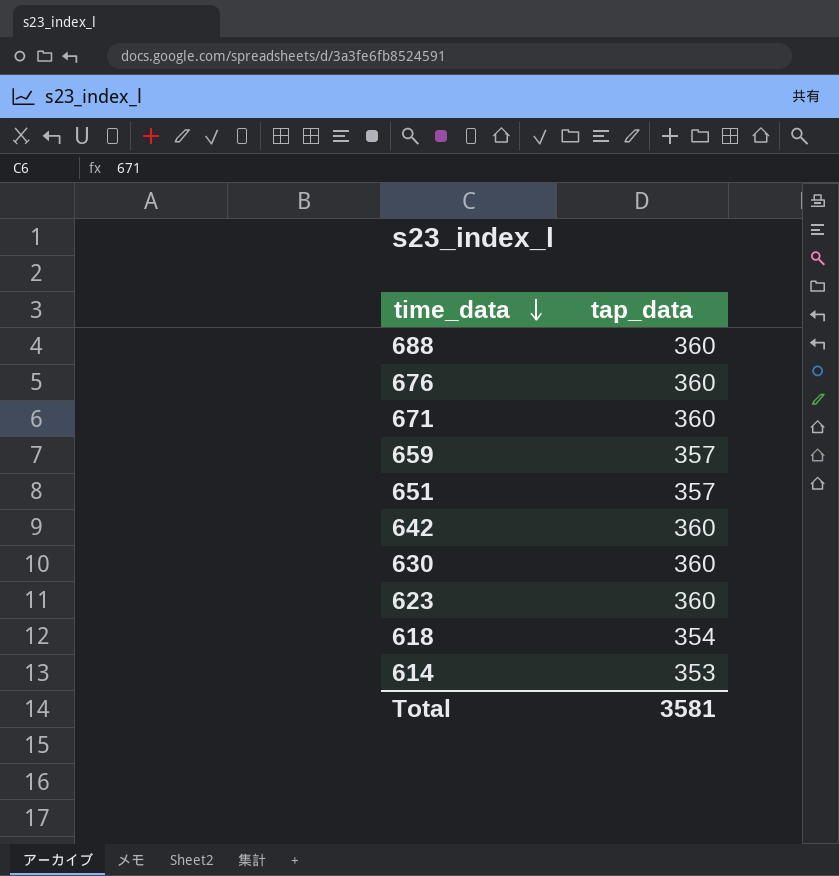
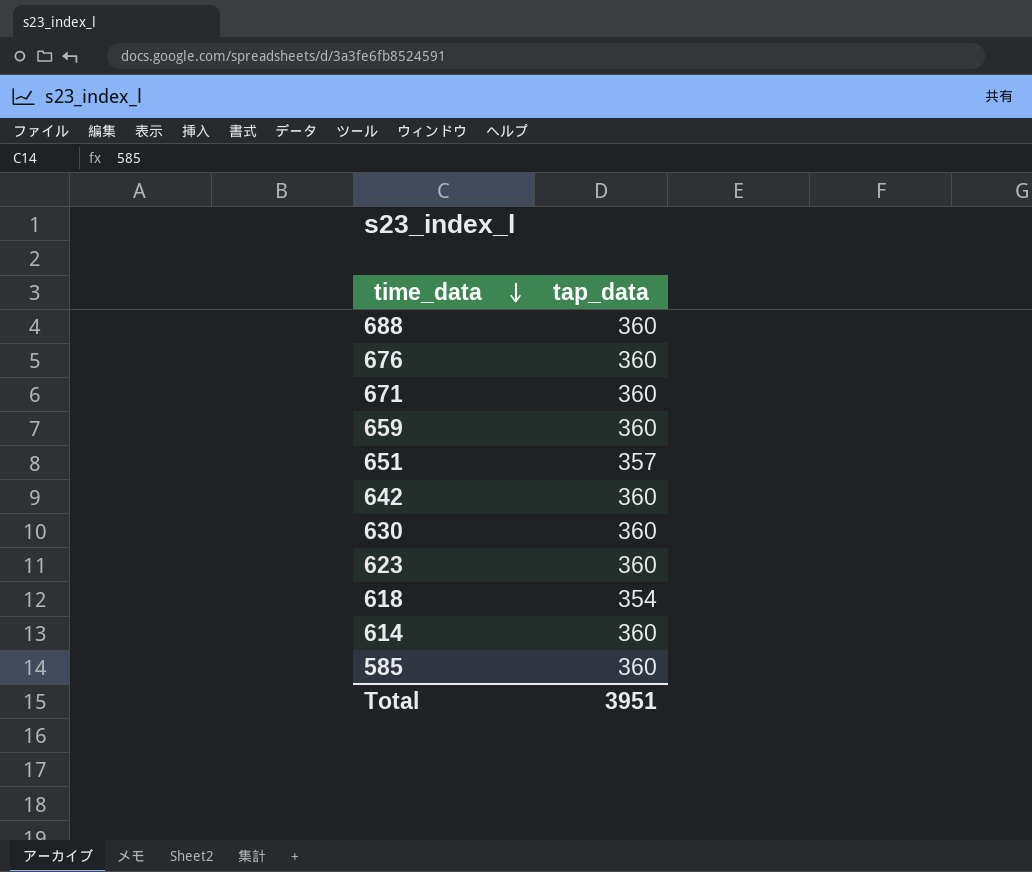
659 | tap_data: 357 -> 360
614 | tap_data: 353 -> 360
row 585: none -> 360
Total | tap_data: 3581 -> 3951

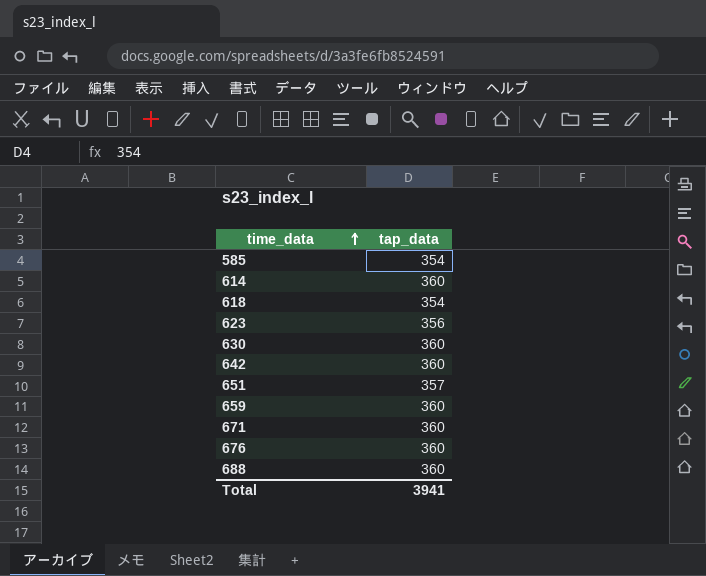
row order: time_data descending -> time_data ascending
585 | tap_data: 360 -> 354
623 | tap_data: 360 -> 356
Total | tap_data: 3951 -> 3941

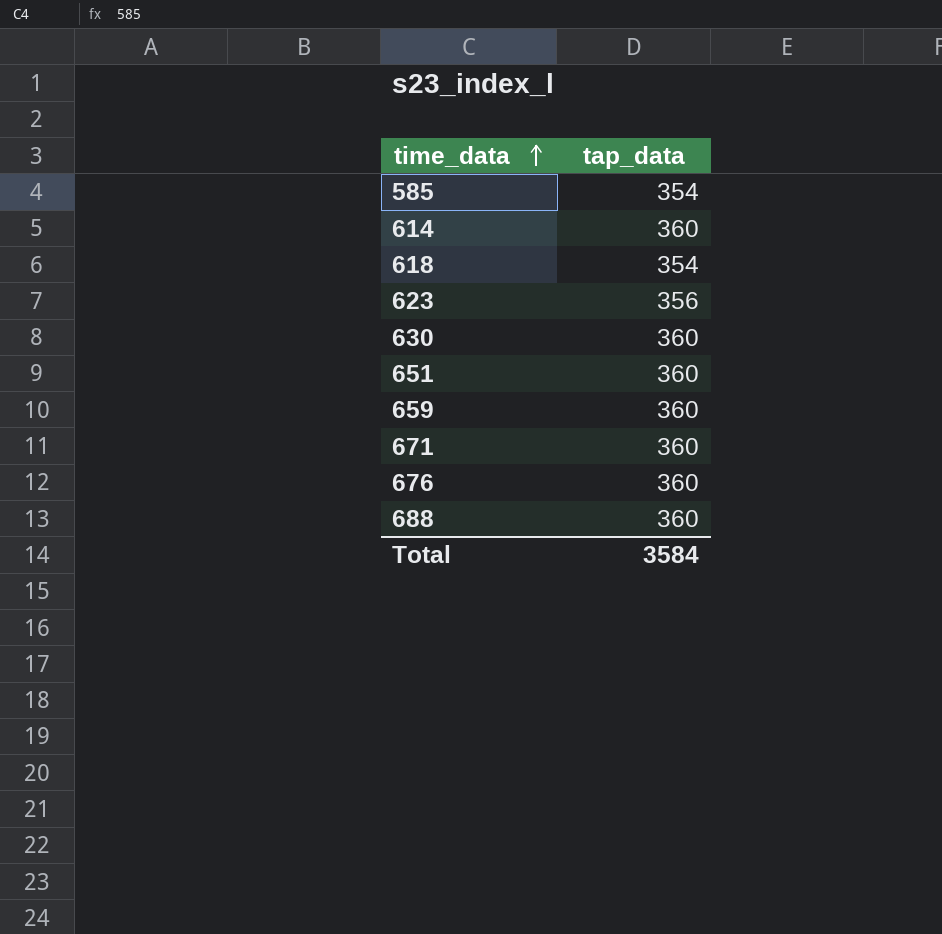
row 642: 360 -> none
651 | tap_data: 357 -> 360
Total | tap_data: 3941 -> 3584

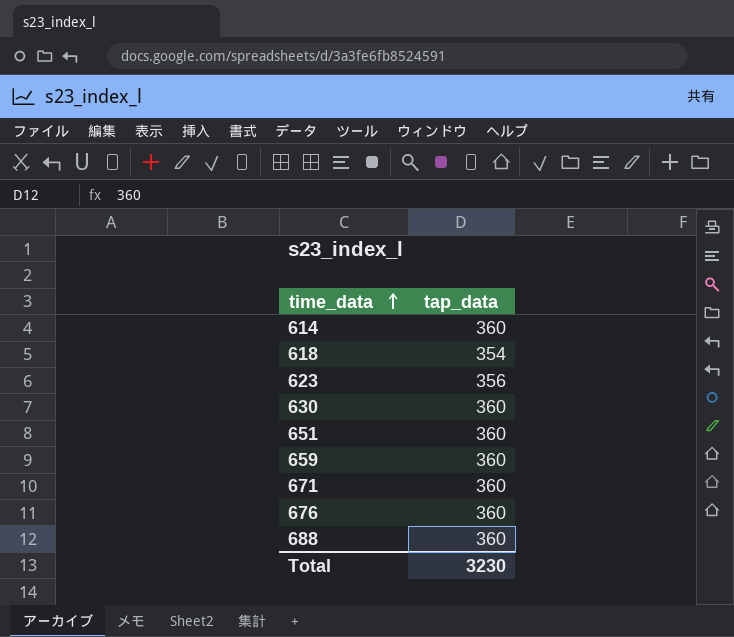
row 585: 354 -> none
Total | tap_data: 3584 -> 3230

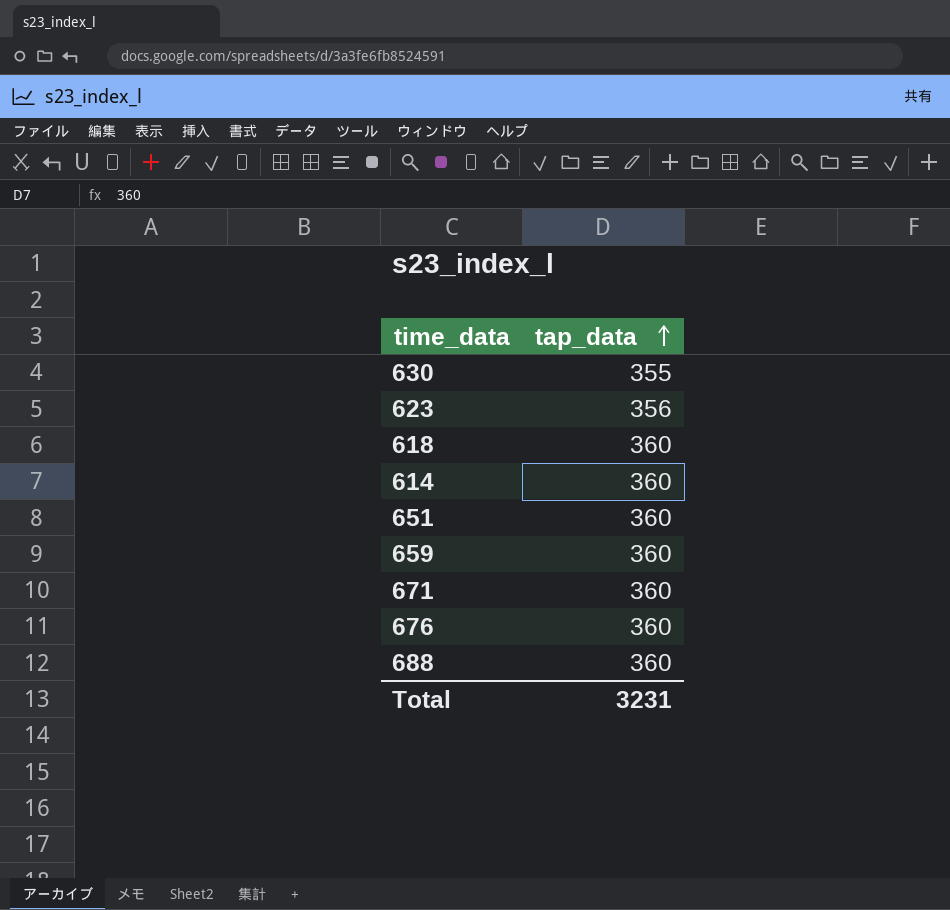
row order: time_data ascending -> tap_data ascending
630 | tap_data: 360 -> 355
618 | tap_data: 354 -> 360
Total | tap_data: 3230 -> 3231

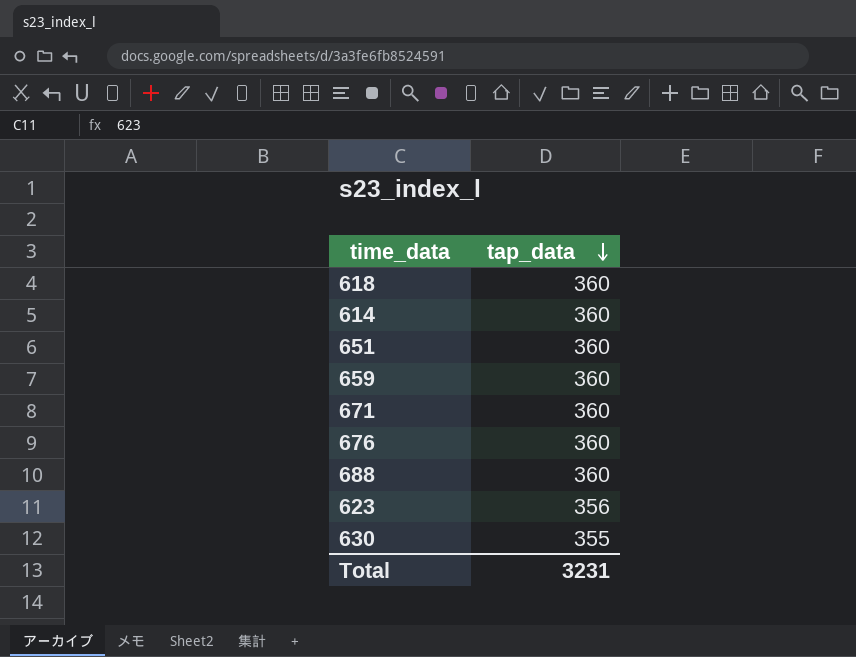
row order: tap_data ascending -> tap_data descending

